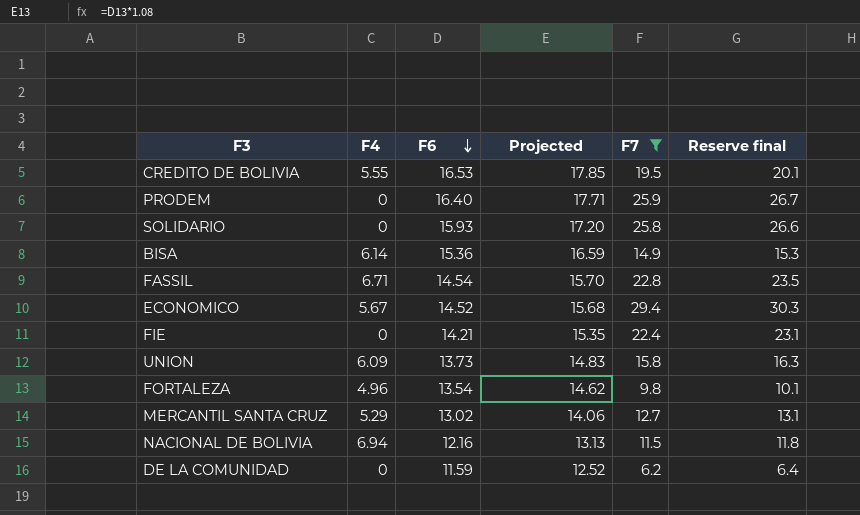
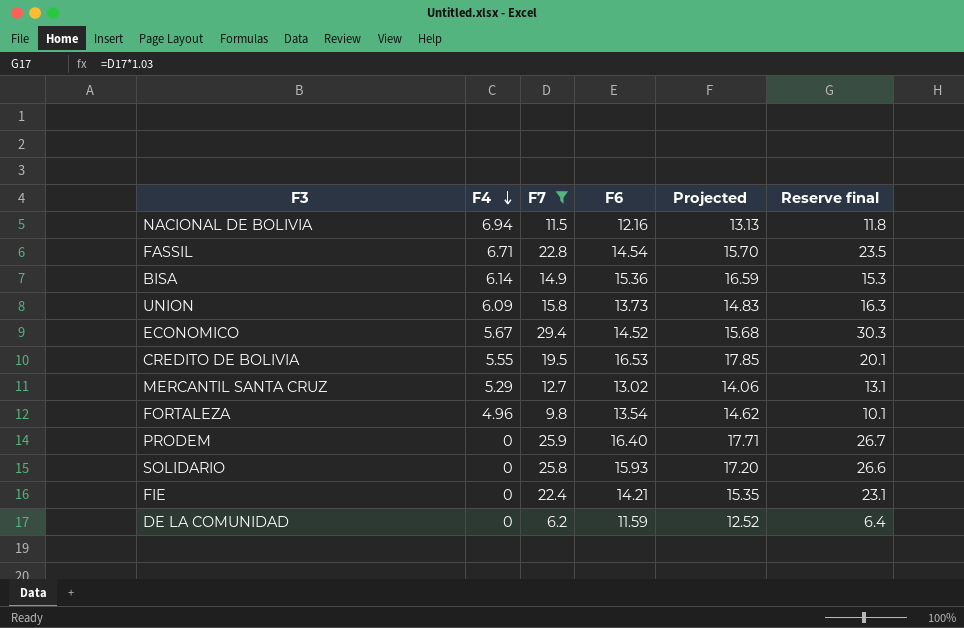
row order: F6 descending -> F4 descending
column F7 | position: 5 -> 3

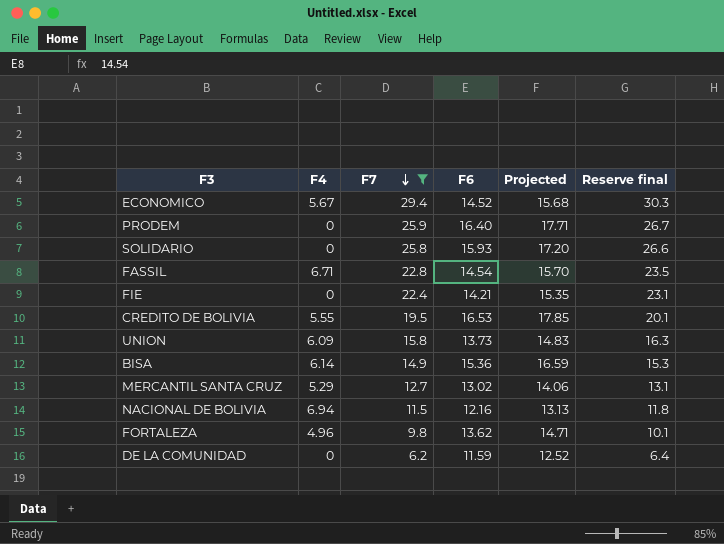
row order: F4 descending -> F7 descending
FORTALEZA | F6: 13.54 -> 13.62
FORTALEZA | Projected: 14.62 -> 14.71

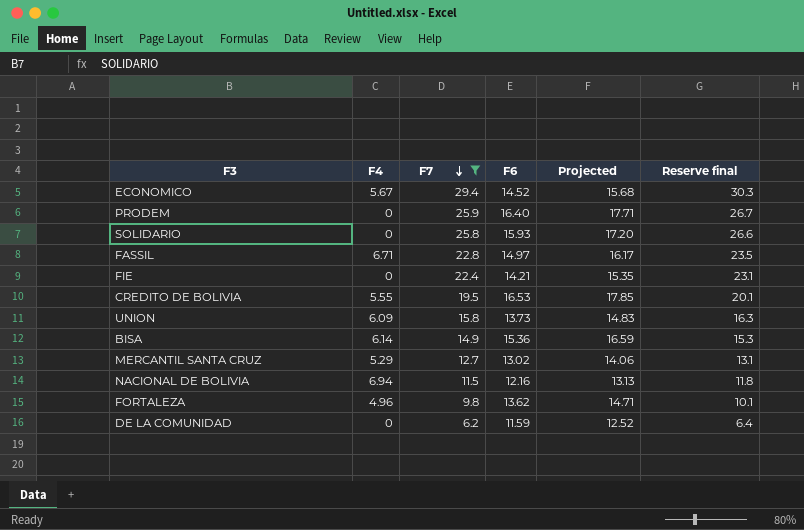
FASSIL | F6: 14.54 -> 14.97
FASSIL | Projected: 15.70 -> 16.17

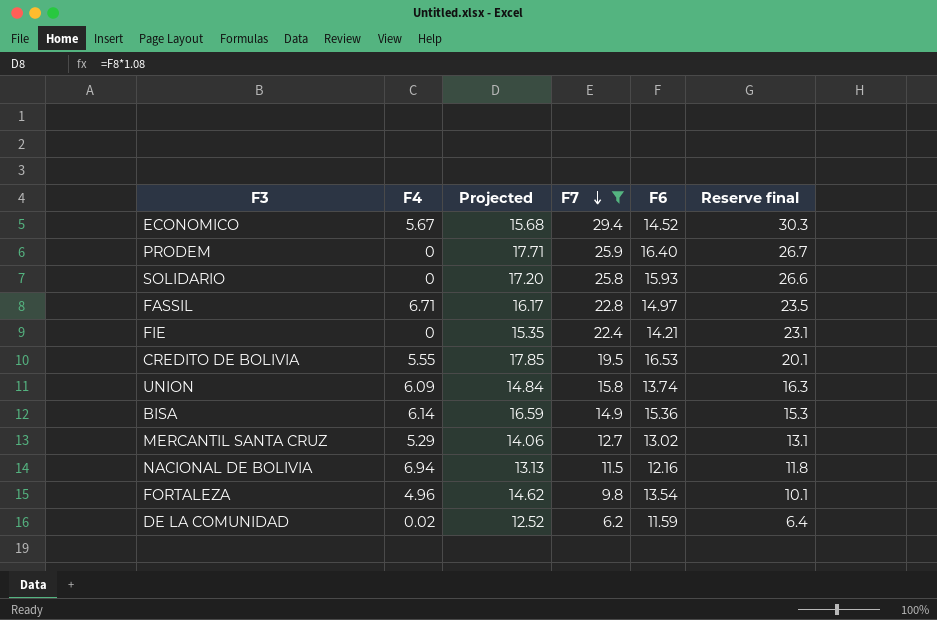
column Projected | position: 5 -> 3
UNION | Projected: 14.83 -> 14.84
UNION | F6: 13.73 -> 13.74
FORTALEZA | Projected: 14.71 -> 14.62
FORTALEZA | F6: 13.62 -> 13.54
DE LA COMUNIDAD | F4: 0 -> 0.02

